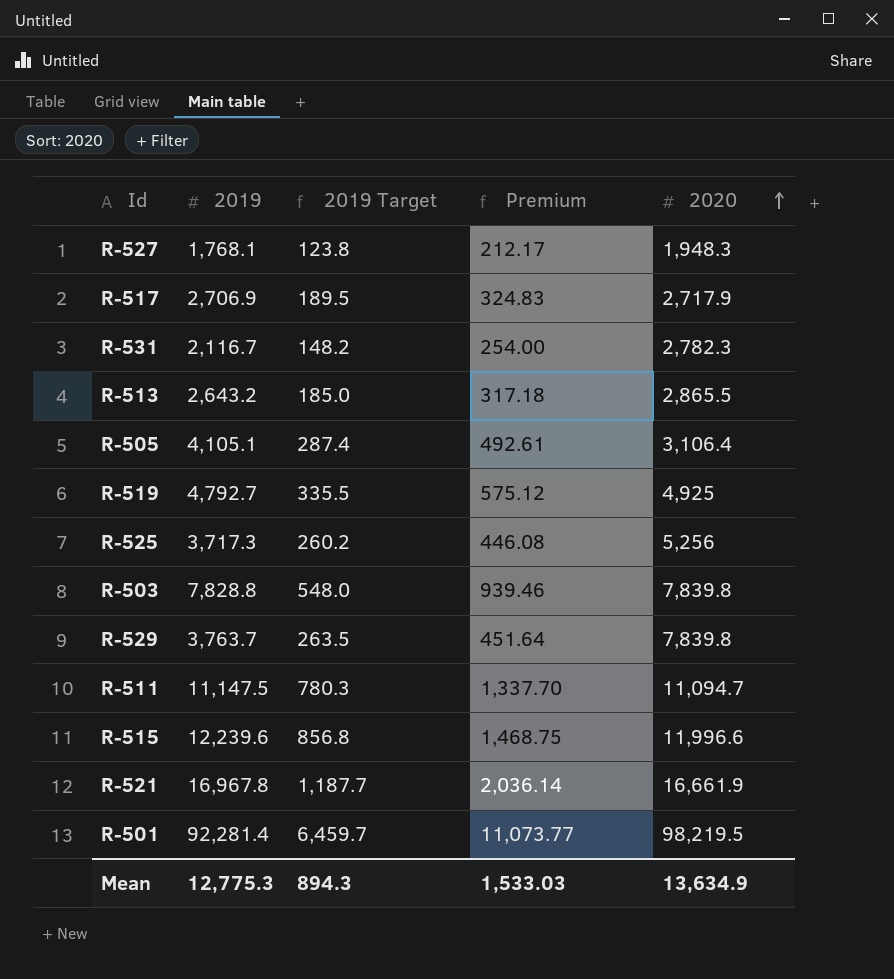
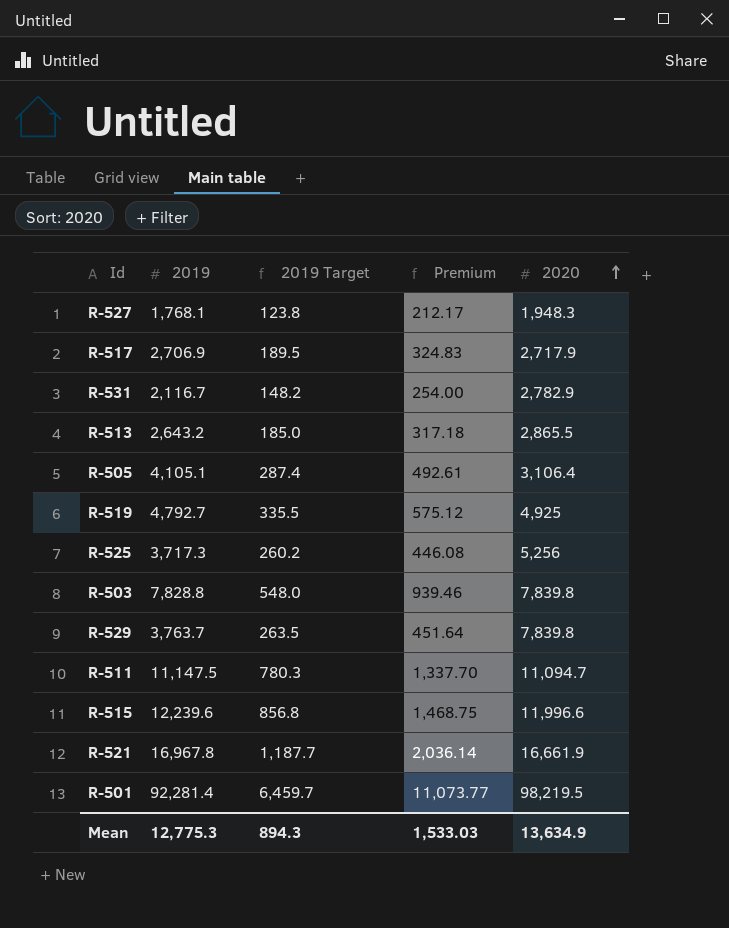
R-531 | 2020: 2,782.3 -> 2,782.9

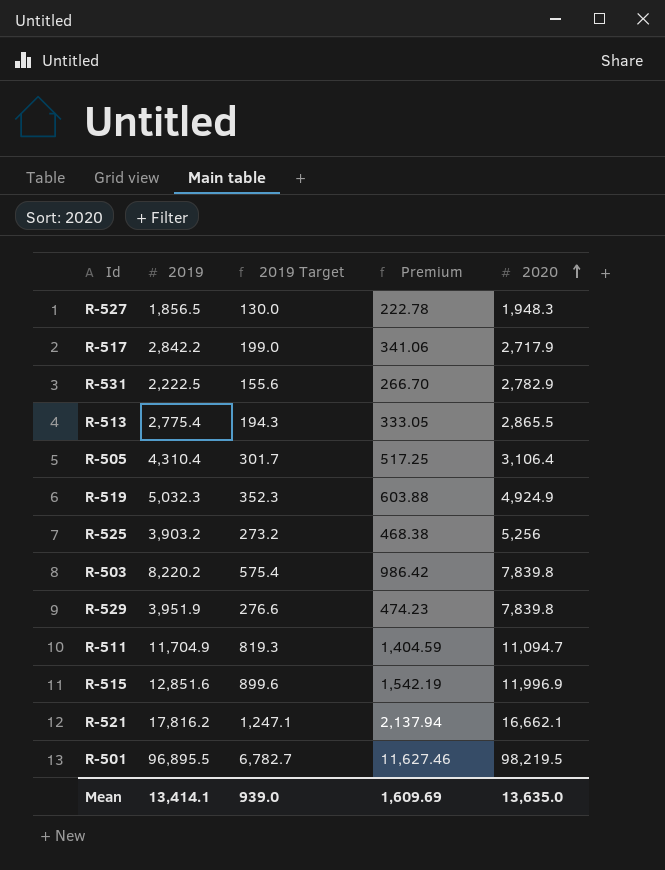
R-527 | 2019: 1,768.1 -> 1,856.5
R-527 | 2019 Target: 123.8 -> 130.0
R-527 | Premium: 212.17 -> 222.78
R-517 | 2019: 2,706.9 -> 2,842.2
R-517 | 2019 Target: 189.5 -> 199.0
R-517 | Premium: 324.83 -> 341.06
R-531 | 2019: 2,116.7 -> 2,222.5
R-531 | 2019 Target: 148.2 -> 155.6
R-531 | Premium: 254.00 -> 266.70
R-513 | 2019: 2,643.2 -> 2,775.4
R-513 | 2019 Target: 185.0 -> 194.3
R-513 | Premium: 317.18 -> 333.05
R-505 | 2019: 4,105.1 -> 4,310.4
R-505 | 2019 Target: 287.4 -> 301.7
R-505 | Premium: 492.61 -> 517.25
R-519 | 2019: 4,792.7 -> 5,032.3
R-519 | 2019 Target: 335.5 -> 352.3
R-519 | Premium: 575.12 -> 603.88
R-519 | 2020: 4,925 -> 4,924.9
R-525 | 2019: 3,717.3 -> 3,903.2
R-525 | 2019 Target: 260.2 -> 273.2
R-525 | Premium: 446.08 -> 468.38
R-503 | 2019: 7,828.8 -> 8,220.2
R-503 | 2019 Target: 548.0 -> 575.4
R-503 | Premium: 939.46 -> 986.42
R-529 | 2019: 3,763.7 -> 3,951.9
R-529 | 2019 Target: 263.5 -> 276.6
R-529 | Premium: 451.64 -> 474.23
R-511 | 2019: 11,147.5 -> 11,704.9
R-511 | 2019 Target: 780.3 -> 819.3
R-511 | Premium: 1,337.70 -> 1,404.59
R-515 | 2019: 12,239.6 -> 12,851.6
R-515 | 2019 Target: 856.8 -> 899.6
R-515 | Premium: 1,468.75 -> 1,542.19
R-515 | 2020: 11,996.6 -> 11,996.9
R-521 | 2019: 16,967.8 -> 17,816.2
R-521 | 2019 Target: 1,187.7 -> 1,247.1
R-521 | Premium: 2,036.14 -> 2,137.94
R-521 | 2020: 16,661.9 -> 16,662.1
R-501 | 2019: 92,281.4 -> 96,895.5
R-501 | 2019 Target: 6,459.7 -> 6,782.7
R-501 | Premium: 11,073.77 -> 11,627.46
Mean | 2019: 12,775.3 -> 13,414.1
Mean | 2019 Target: 894.3 -> 939.0
Mean | Premium: 1,533.03 -> 1,609.69
Mean | 2020: 13,634.9 -> 13,635.0

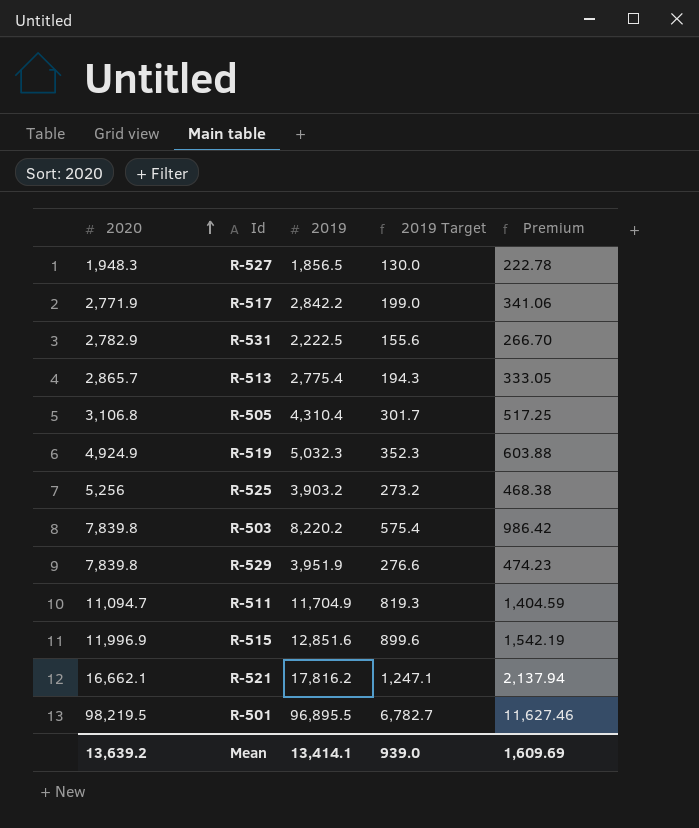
column 2020 | position: 5 -> 1
R-517 | 2020: 2,717.9 -> 2,771.9
R-513 | 2020: 2,865.5 -> 2,865.7
R-505 | 2020: 3,106.4 -> 3,106.8
Mean | 2020: 13,635.0 -> 13,639.2

